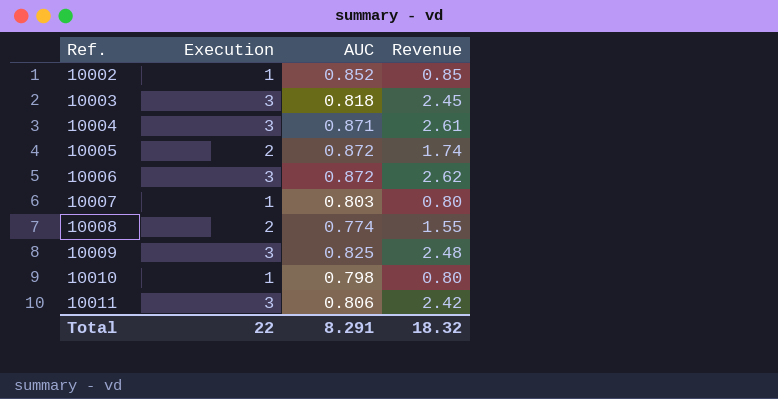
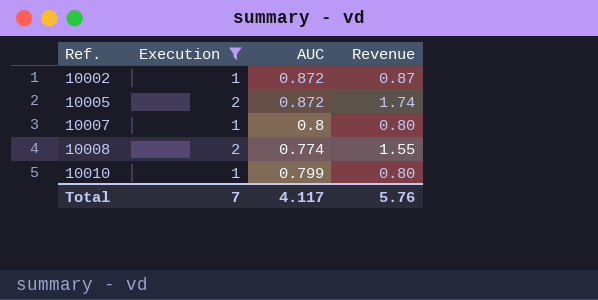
filter: none -> Execution != 3
10002 | AUC: 0.852 -> 0.872
10002 | Revenue: 0.85 -> 0.87
10007 | AUC: 0.803 -> 0.8
10010 | AUC: 0.798 -> 0.799
Total | Execution: 22 -> 7
Total | AUC: 8.291 -> 4.117
Total | Revenue: 18.32 -> 5.76

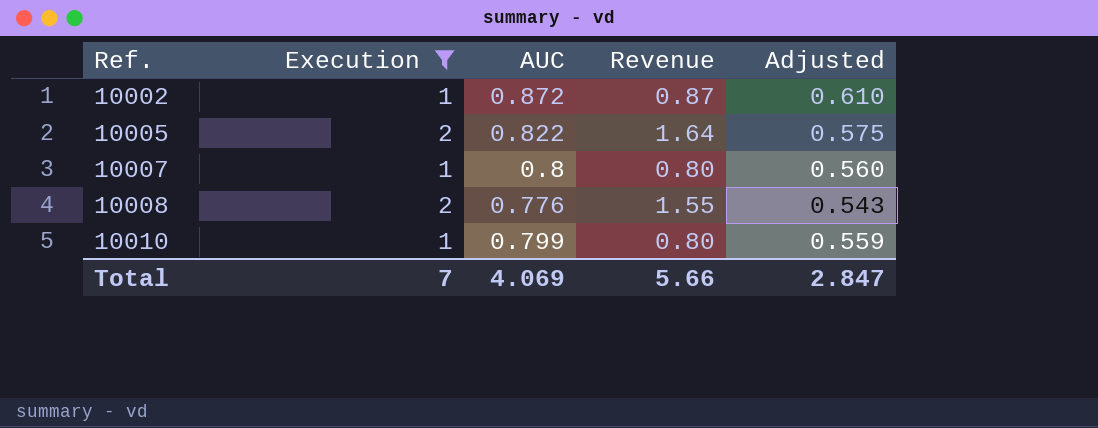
column Adjusted | formula: none -> [AUC] * 0.7
10005 | AUC: 0.872 -> 0.822
10005 | Revenue: 1.74 -> 1.64
10008 | AUC: 0.774 -> 0.776
Total | AUC: 4.117 -> 4.069
Total | Revenue: 5.76 -> 5.66

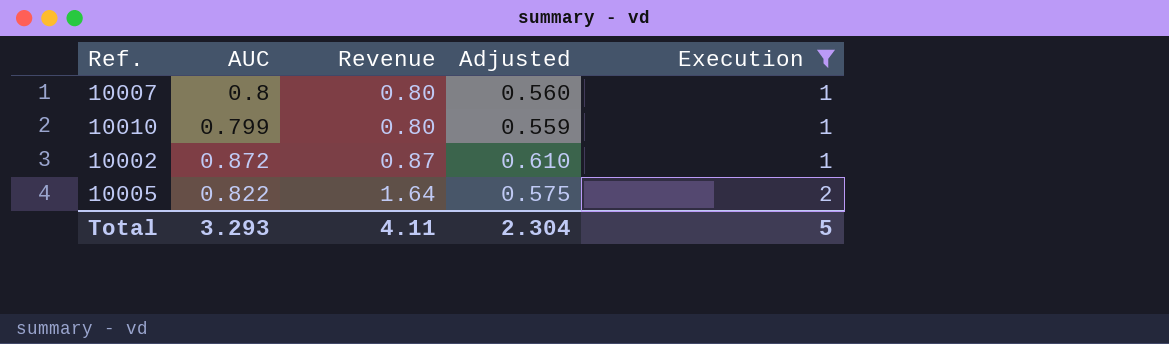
row order: Ref. ascending -> Revenue ascending
column Execution | position: 2 -> 5
row 10008: 2 | 0.776 | 1.55 | 0.543 -> none
Total | AUC: 4.069 -> 3.293
Total | Revenue: 5.66 -> 4.11
Total | Adjusted: 2.847 -> 2.304
Total | Execution: 7 -> 5

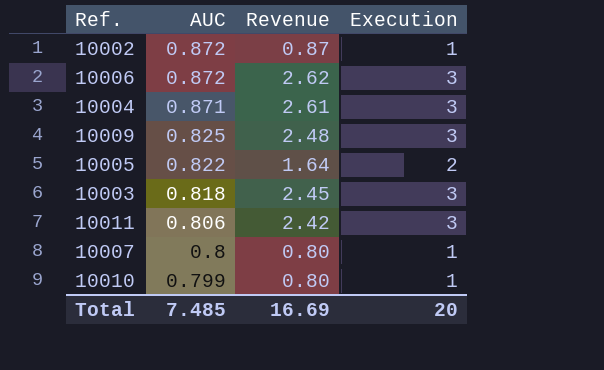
filter: Execution != 3 -> none
row order: Revenue ascending -> AUC descending
column Adjusted | formula: [AUC] * 0.7 -> none
Total | AUC: 3.293 -> 7.485
Total | Revenue: 4.11 -> 16.69
Total | Execution: 5 -> 20

